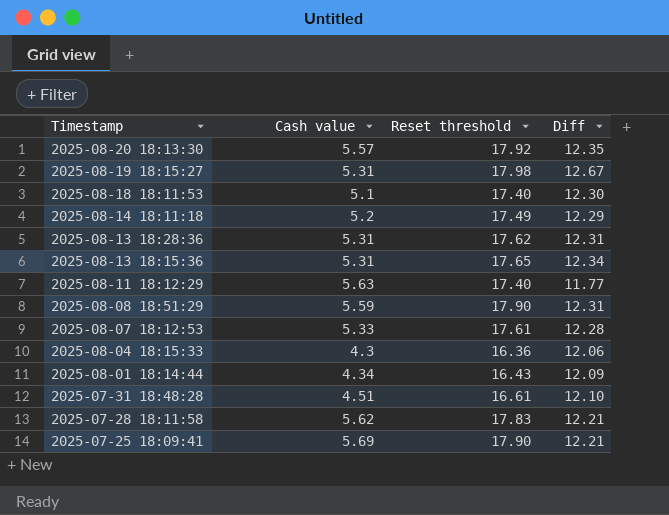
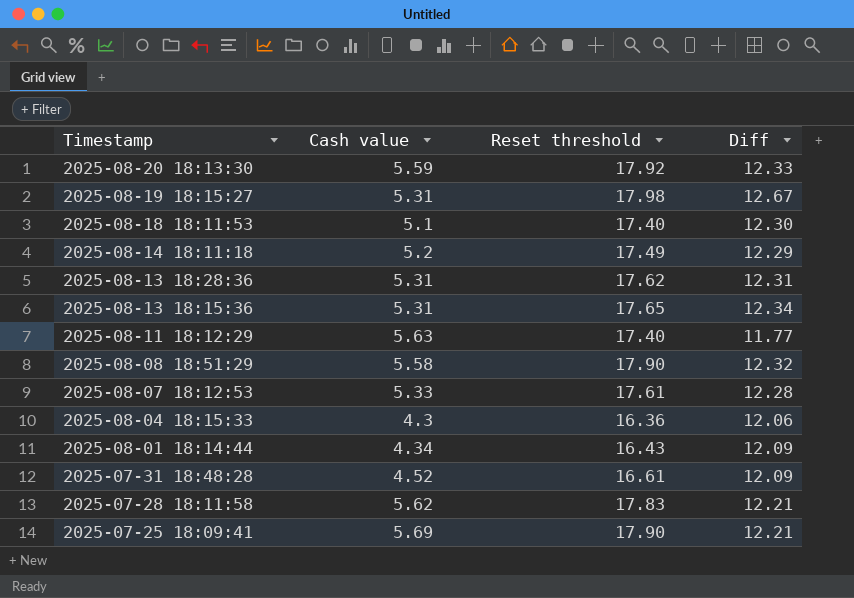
2025-08-20 18:13:30 | Cash value: 5.57 -> 5.59
2025-08-20 18:13:30 | Diff: 12.35 -> 12.33
2025-08-08 18:51:29 | Cash value: 5.59 -> 5.58
2025-08-08 18:51:29 | Diff: 12.31 -> 12.32
2025-07-31 18:48:28 | Cash value: 4.51 -> 4.52
2025-07-31 18:48:28 | Diff: 12.10 -> 12.09

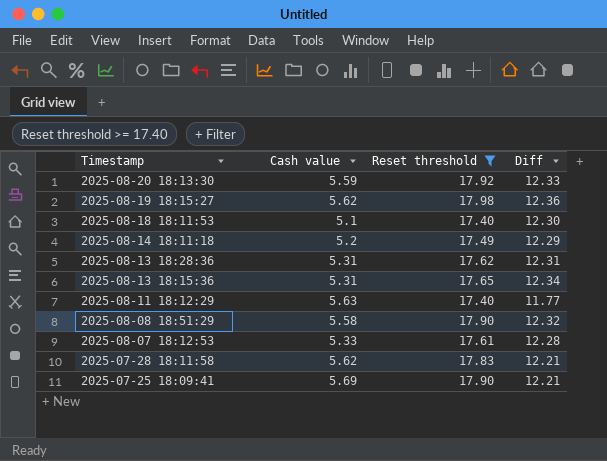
filter: none -> Reset threshold >= 17.40
2025-08-19 18:15:27 | Cash value: 5.31 -> 5.62
2025-08-19 18:15:27 | Diff: 12.67 -> 12.36

